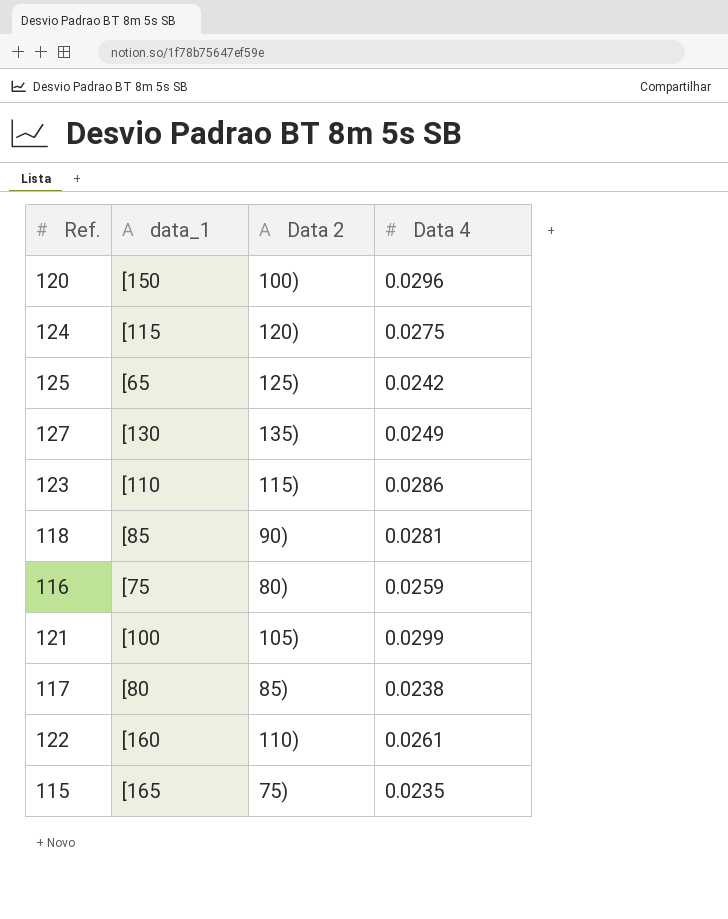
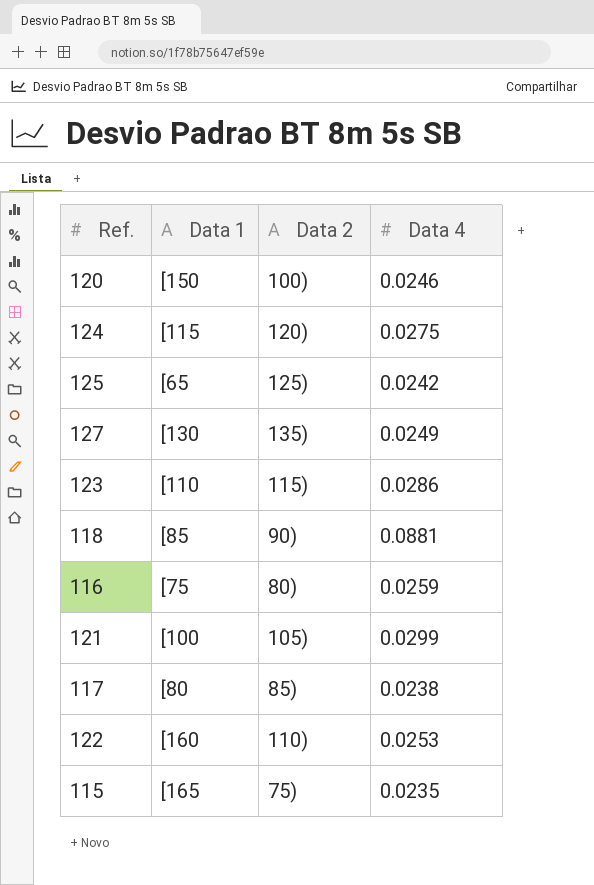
column name: data_1 -> Data 1
120 | Data 4: 0.0296 -> 0.0246
118 | Data 4: 0.0281 -> 0.0881
122 | Data 4: 0.0261 -> 0.0253

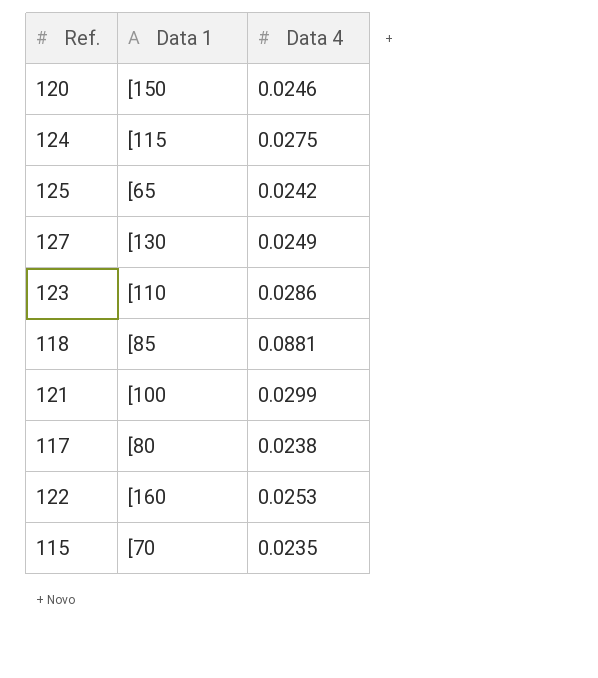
column Data 2 | position: 3 -> none
row 116: [75 | 80) | 0.0259 -> none
115 | Data 1: [165 -> [70

